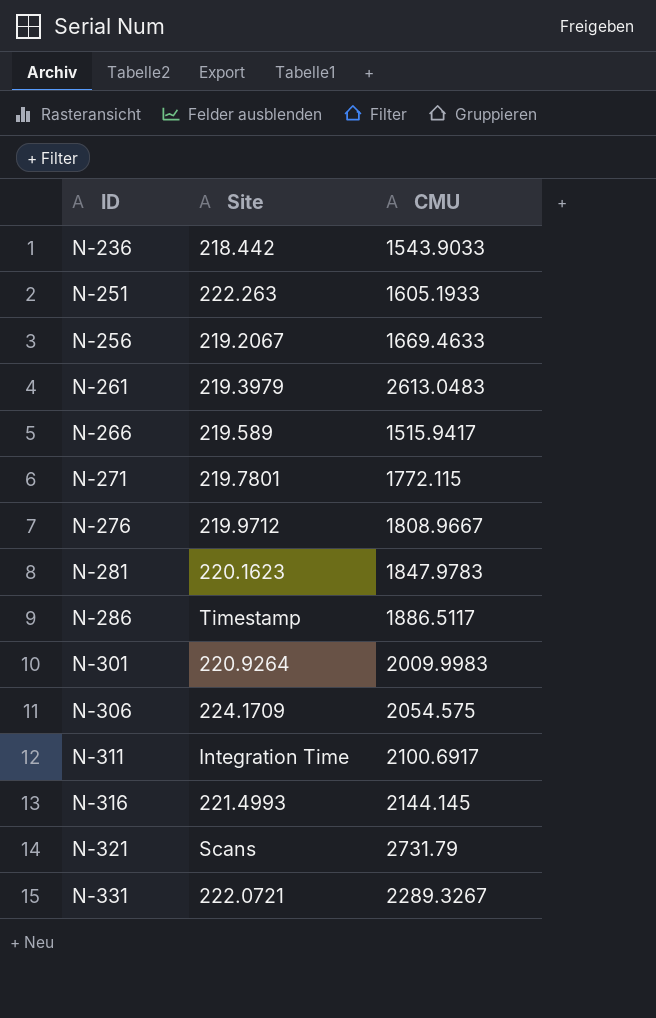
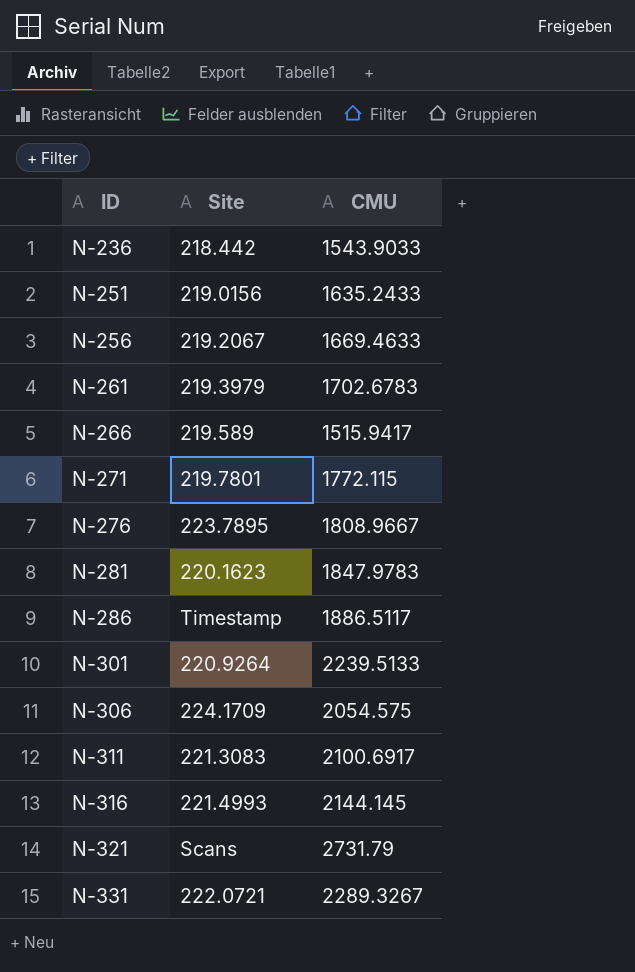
N-251 | Site: 222.263 -> 219.0156
N-251 | CMU: 1605.1933 -> 1635.2433
N-261 | CMU: 2613.0483 -> 1702.6783
N-276 | Site: 219.9712 -> 223.7895
N-301 | CMU: 2009.9983 -> 2239.5133
N-311 | Site: Integration Time -> 221.3083

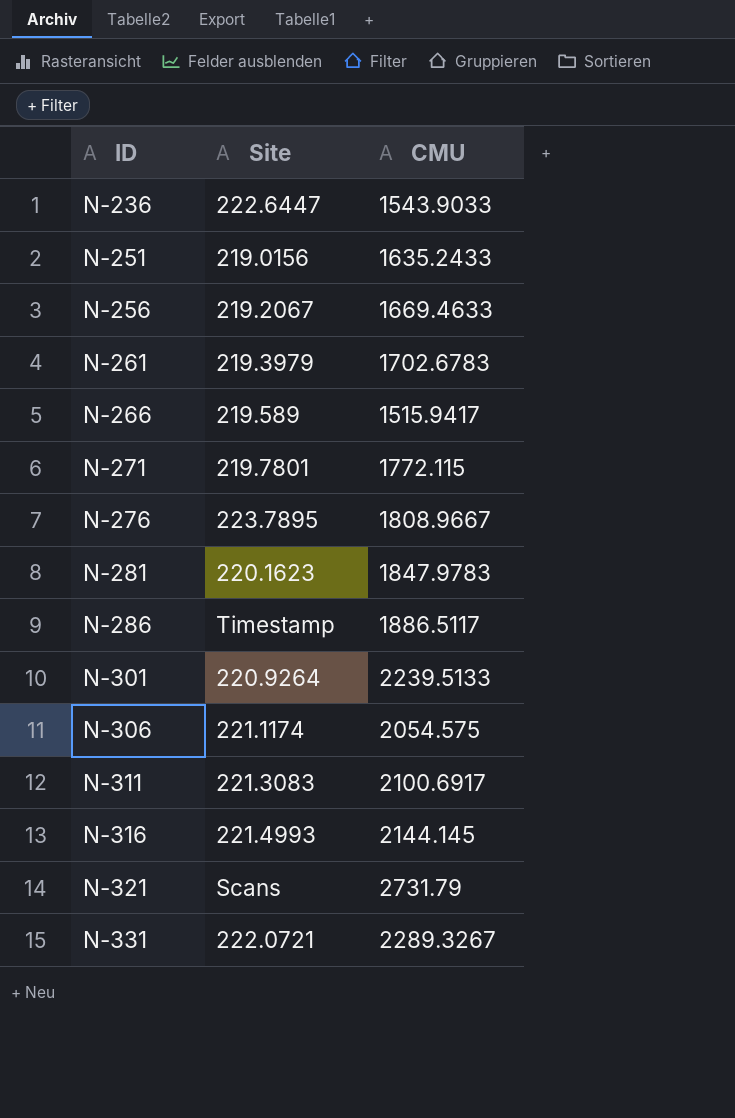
N-236 | Site: 218.442 -> 222.6447
N-306 | Site: 224.1709 -> 221.1174

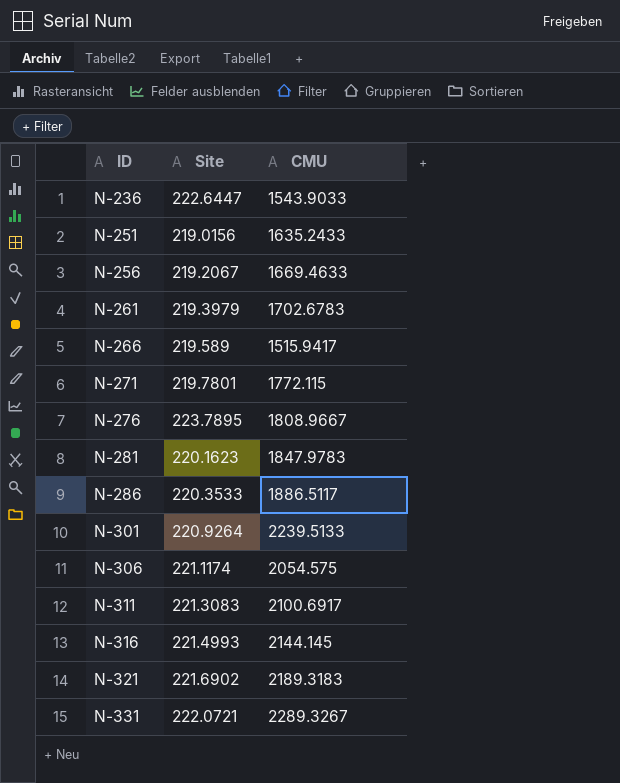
N-286 | Site: Timestamp -> 220.3533
N-321 | Site: Scans -> 221.6902
N-321 | CMU: 2731.79 -> 2189.3183

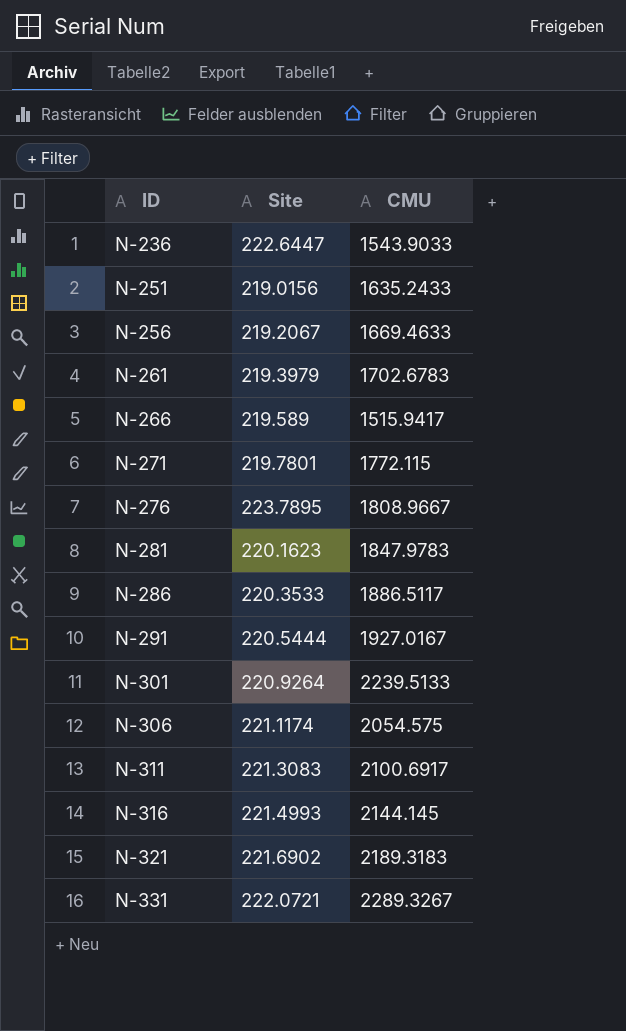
row N-291: none -> 220.5444 | 1927.0167

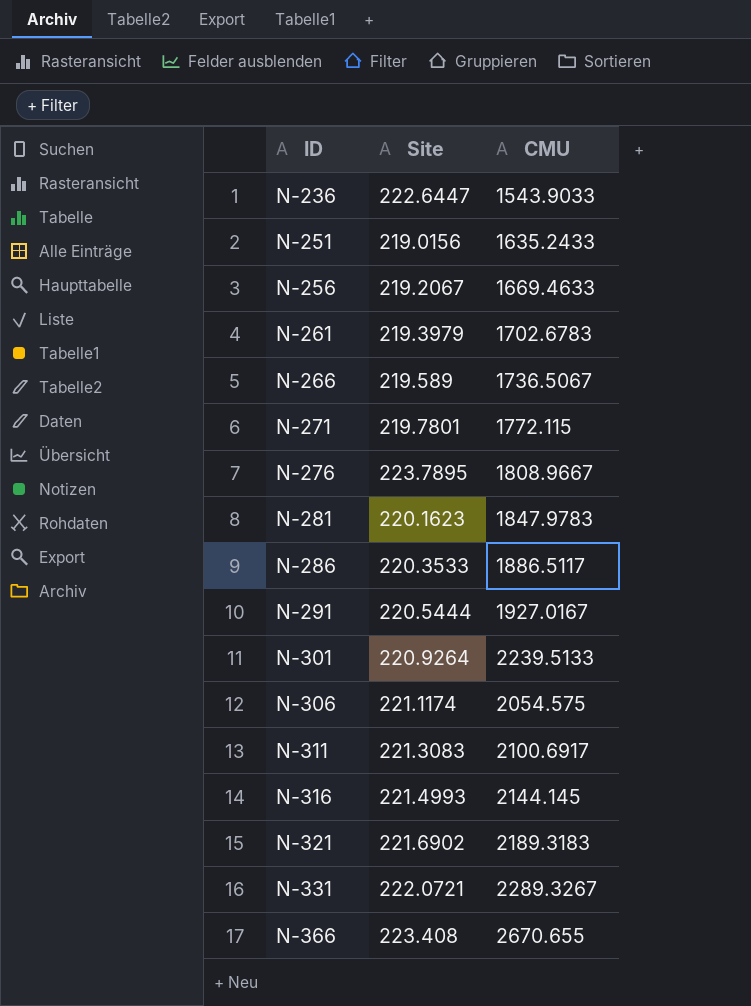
N-266 | CMU: 1515.9417 -> 1736.5067
row N-366: none -> 223.408 | 2670.655

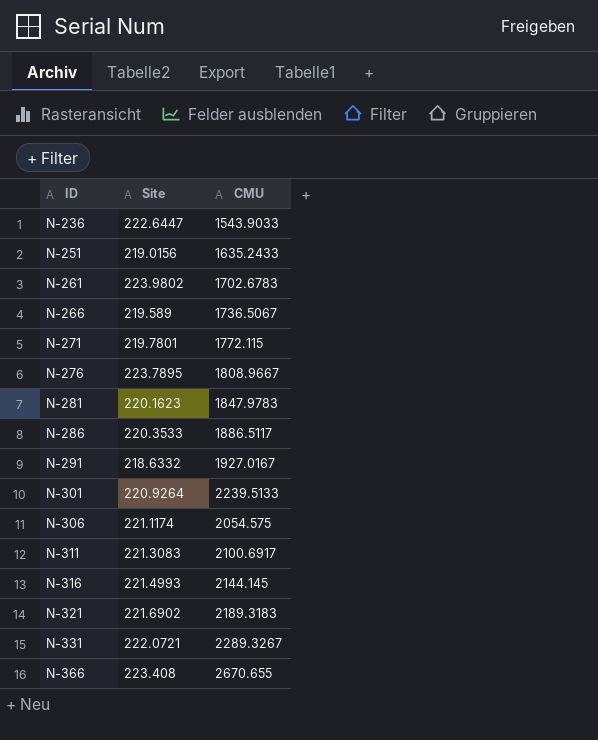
row N-256: 219.2067 | 1669.4633 -> none
N-261 | Site: 219.3979 -> 223.9802
N-291 | Site: 220.5444 -> 218.6332

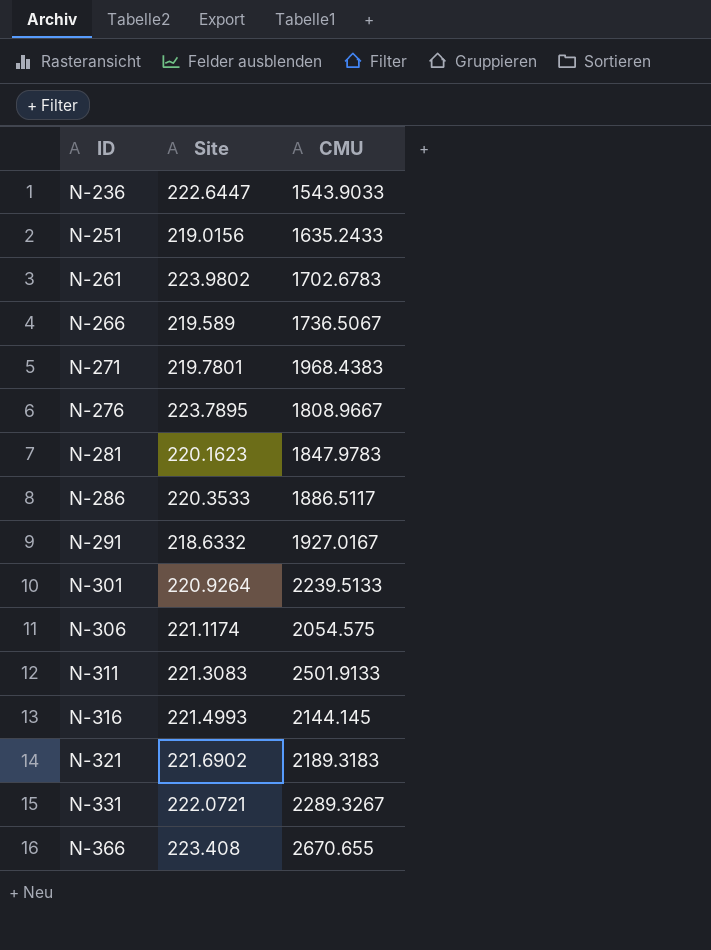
N-271 | CMU: 1772.115 -> 1968.4383
N-311 | CMU: 2100.6917 -> 2501.9133

